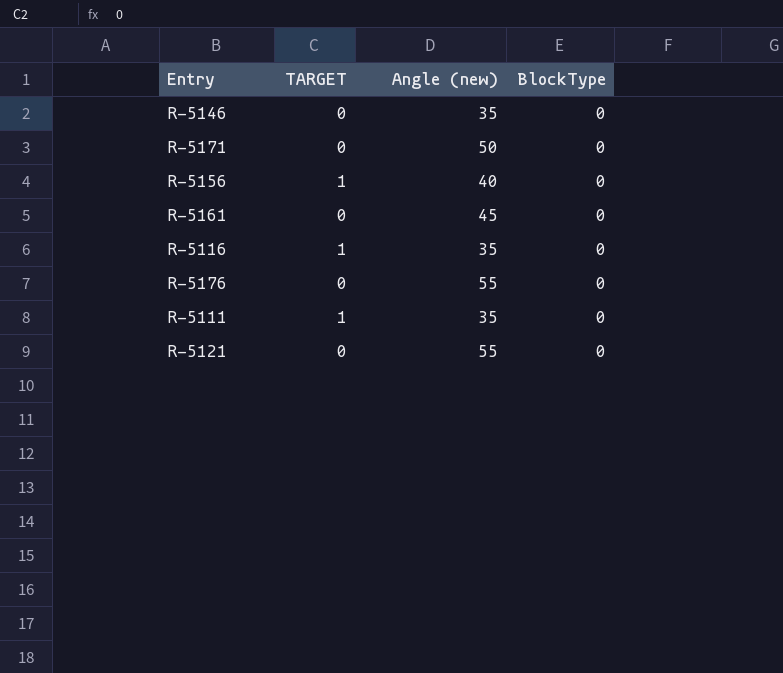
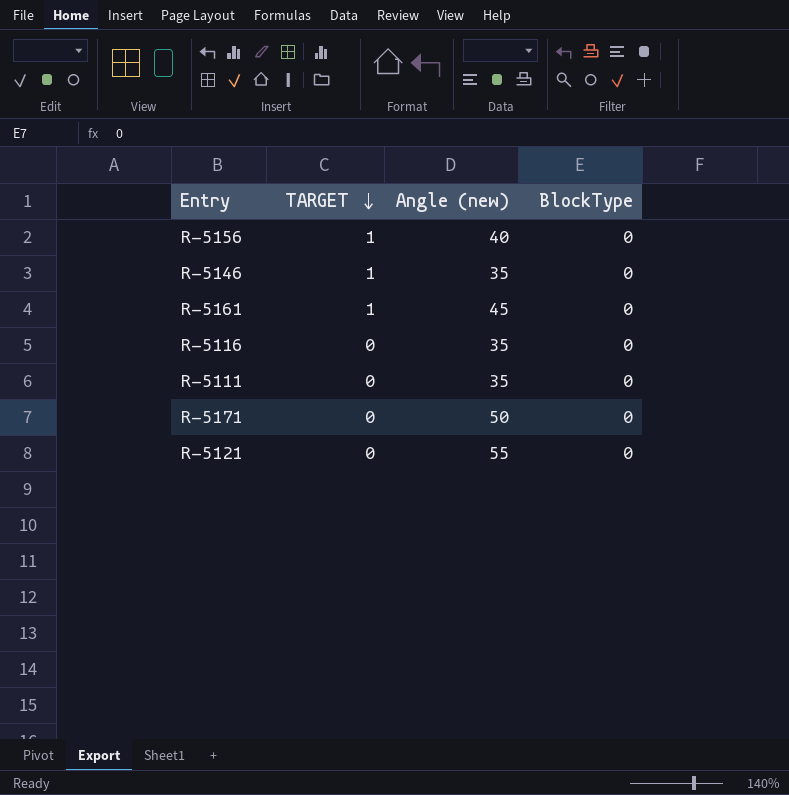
row order: none -> TARGET descending
row R-5176: 0 | 55 | 0 -> none
R-5146 | TARGET: 0 -> 1
R-5161 | TARGET: 0 -> 1
R-5116 | TARGET: 1 -> 0
R-5111 | TARGET: 1 -> 0

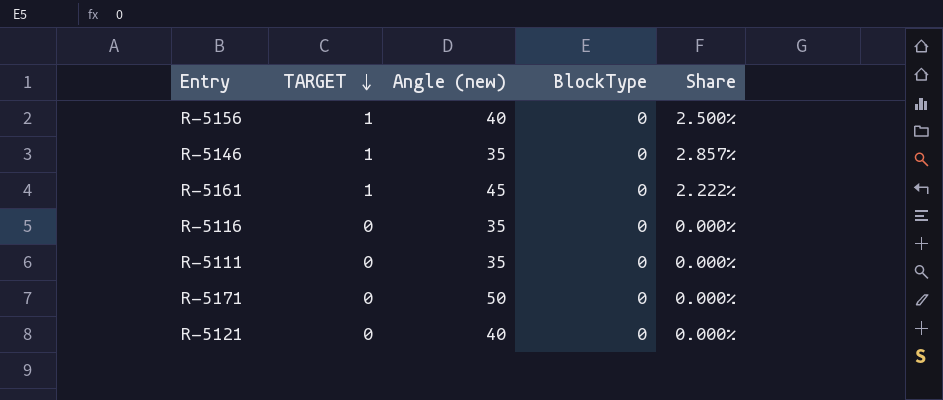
column Share | formula: none -> [TARGET] / [Angle (new)]
R-5121 | Angle (new): 55 -> 40

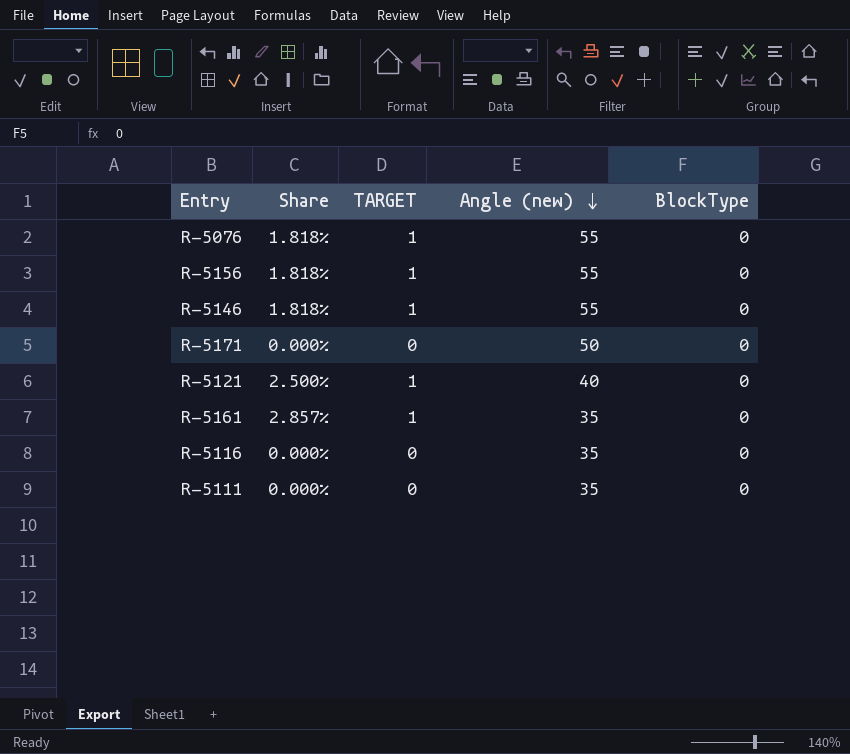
row order: TARGET descending -> Angle (new) descending
column Share | position: 5 -> 2
row R-5076: none -> 1.818% | 1 | 55 | 0
R-5156 | Share: 2.500% -> 1.818%
R-5156 | Angle (new): 40 -> 55
R-5146 | Share: 2.857% -> 1.818%
R-5146 | Angle (new): 35 -> 55
R-5121 | Share: 0.000% -> 2.500%
R-5121 | TARGET: 0 -> 1
R-5161 | Share: 2.222% -> 2.857%
R-5161 | Angle (new): 45 -> 35

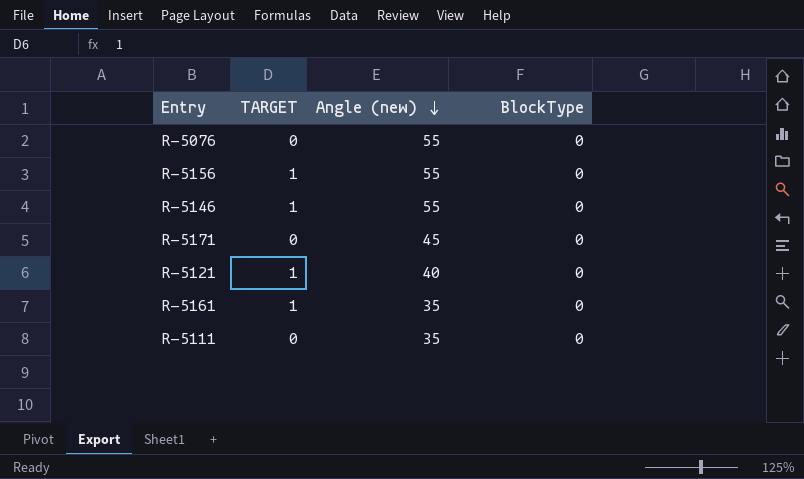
column Share | formula: [TARGET] / [Angle (new)] -> none
row R-5116: 0.000% | 0 | 35 | 0 -> none
R-5076 | TARGET: 1 -> 0
R-5171 | Angle (new): 50 -> 45

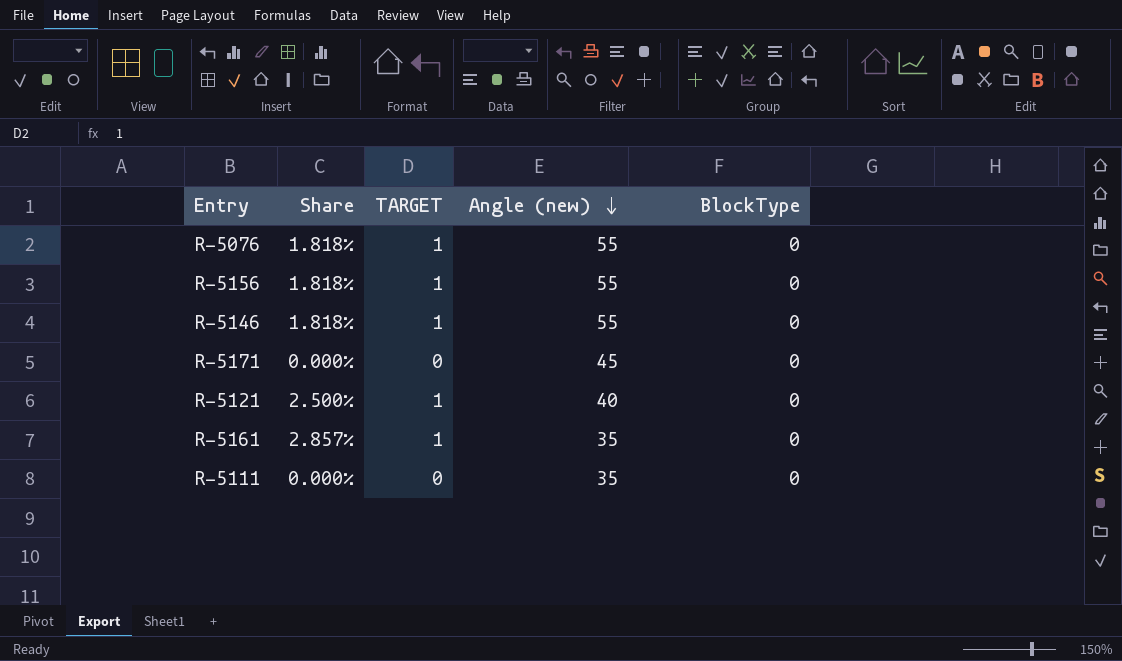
column Share | formula: none -> [TARGET] / [Angle (new)]
R-5076 | TARGET: 0 -> 1

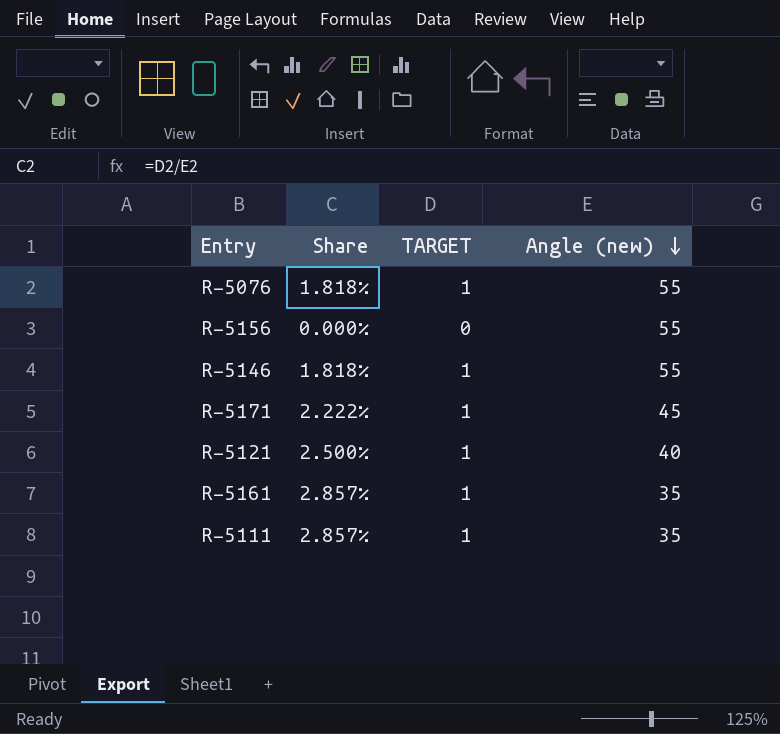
column BlockType | position: 5 -> none
R-5156 | Share: 1.818% -> 0.000%
R-5156 | TARGET: 1 -> 0
R-5171 | Share: 0.000% -> 2.222%
R-5171 | TARGET: 0 -> 1
R-5111 | Share: 0.000% -> 2.857%
R-5111 | TARGET: 0 -> 1

